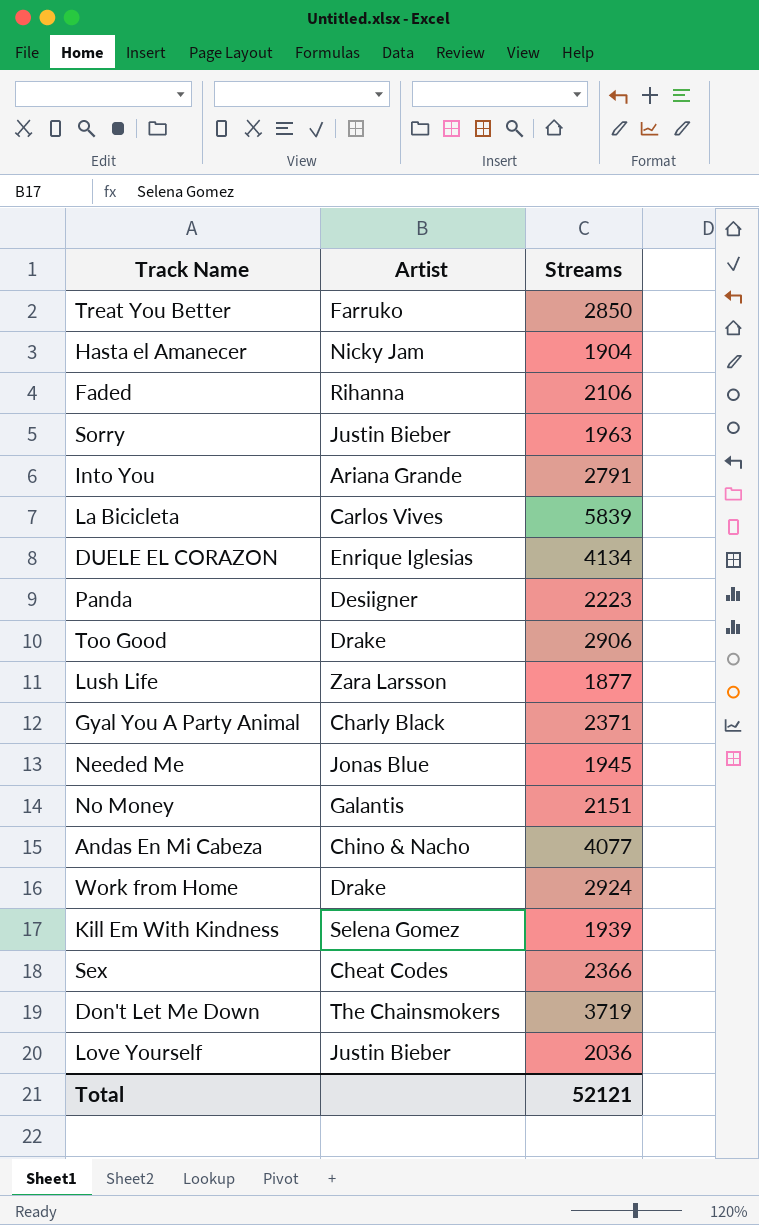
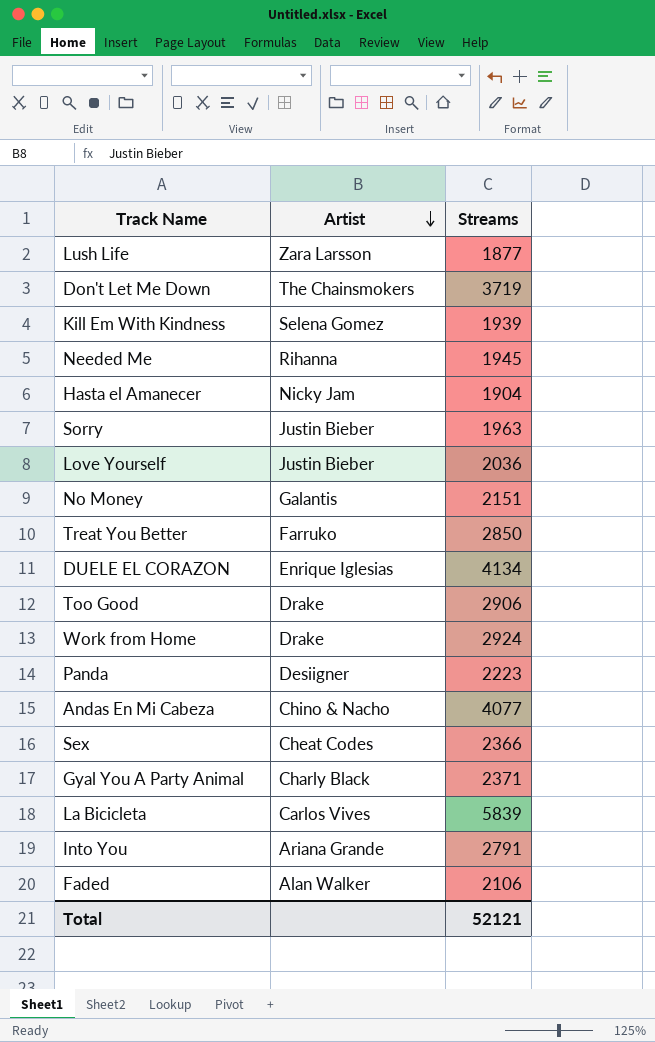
row order: none -> Artist descending
Needed Me | Artist: Jonas Blue -> Rihanna
Faded | Artist: Rihanna -> Alan Walker

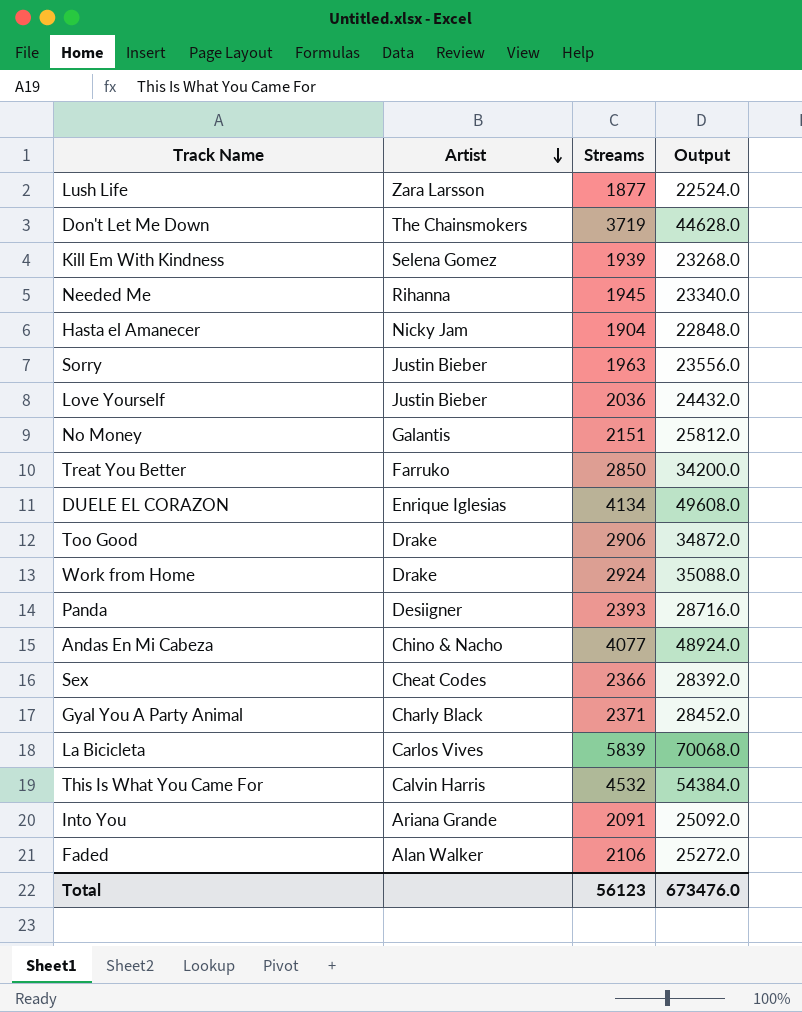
column Output | formula: none -> [Streams] * 12
Panda | Streams: 2223 -> 2393
row This Is What You Came For: none -> Calvin Harris | 4532 | 54384.0
Into You | Streams: 2791 -> 2091
Total | Streams: 52121 -> 56123

